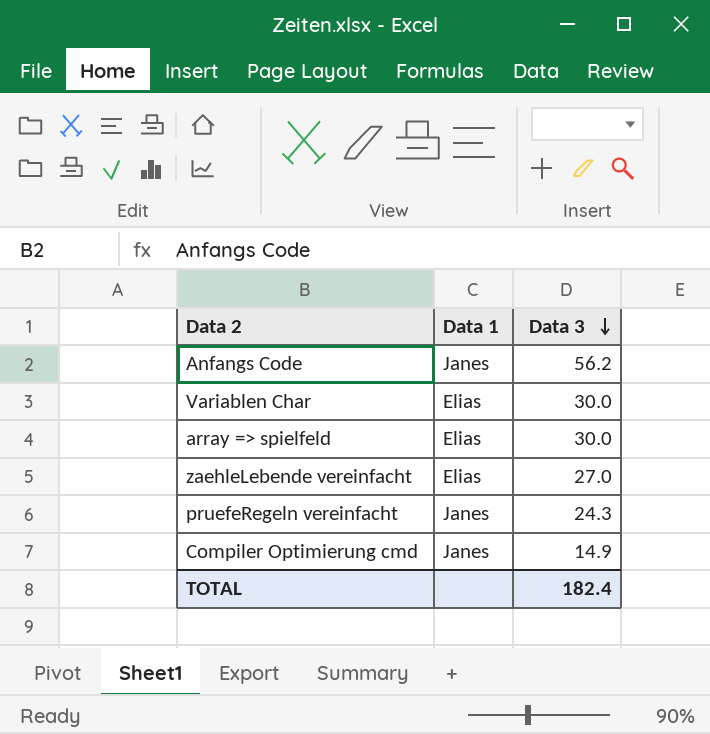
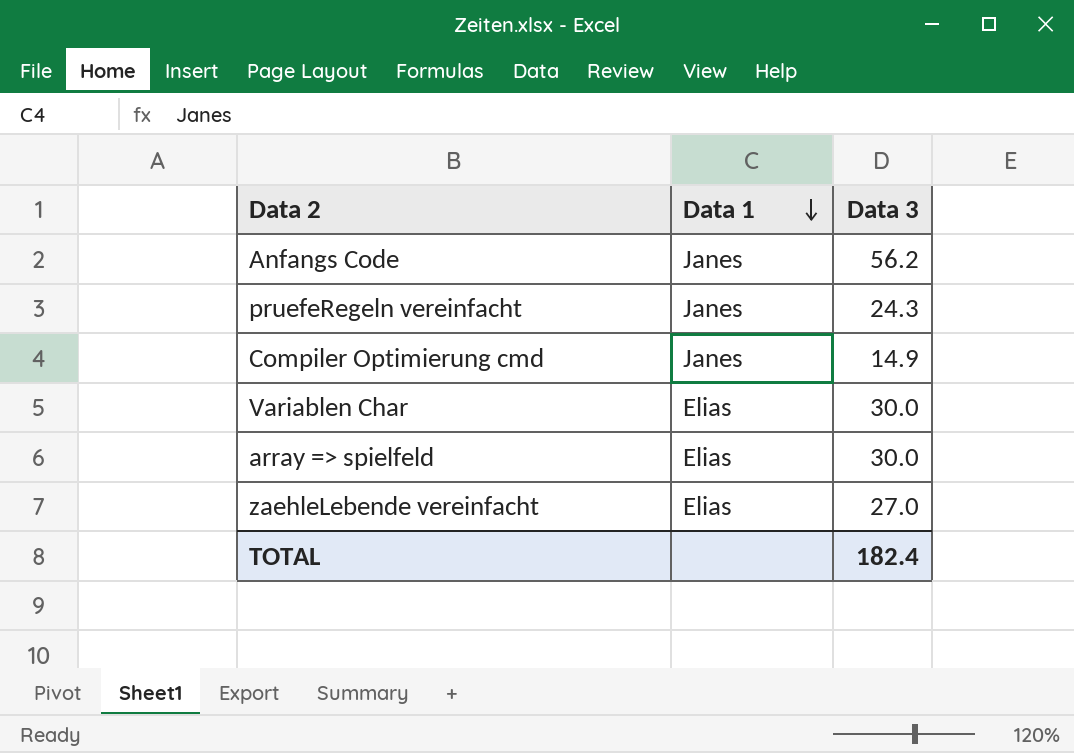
row order: Data 3 descending -> Data 1 descending

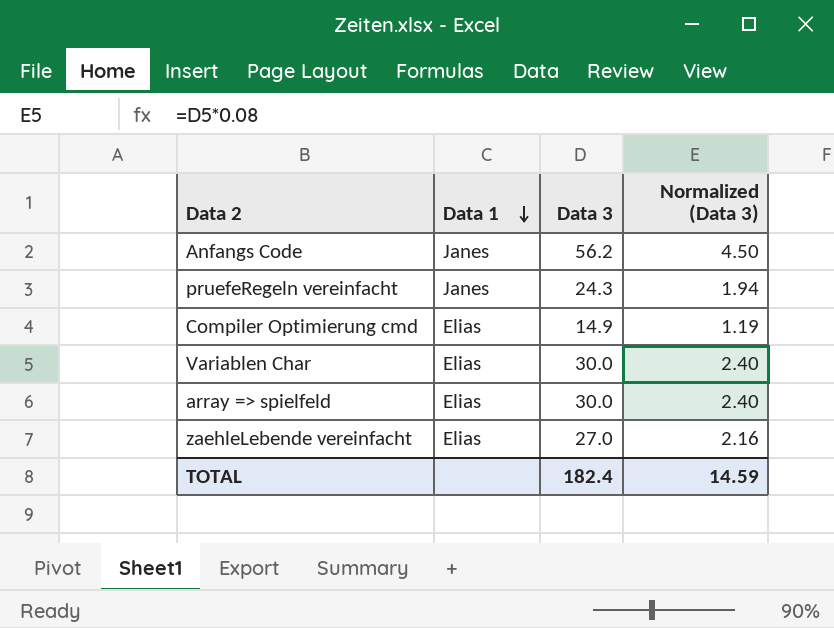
column Normalized (Data 3) | formula: none -> [Data 3] * 0.08
Compiler Optimierung cmd | Data 1: Janes -> Elias

